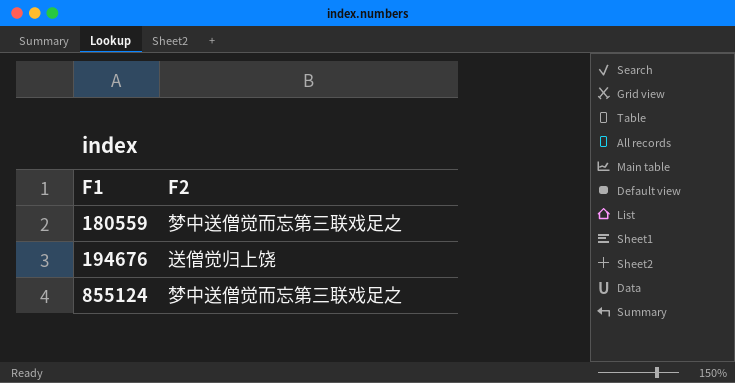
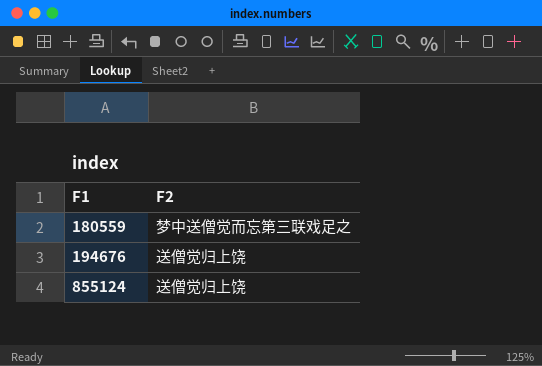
855124 | F2: 梦中送僧觉而忘第三联戏足之 -> 送僧觉归上饶

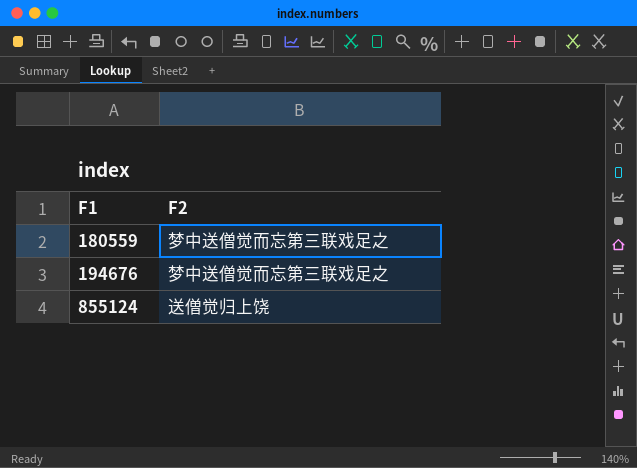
194676 | F2: 送僧觉归上饶 -> 梦中送僧觉而忘第三联戏足之

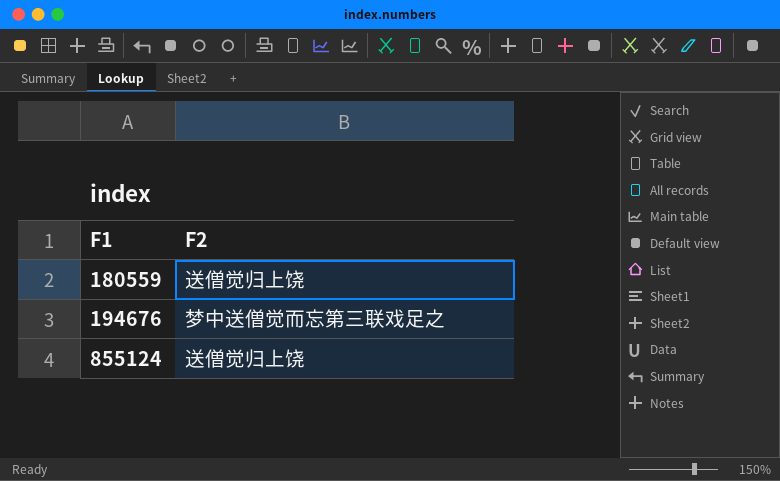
180559 | F2: 梦中送僧觉而忘第三联戏足之 -> 送僧觉归上饶

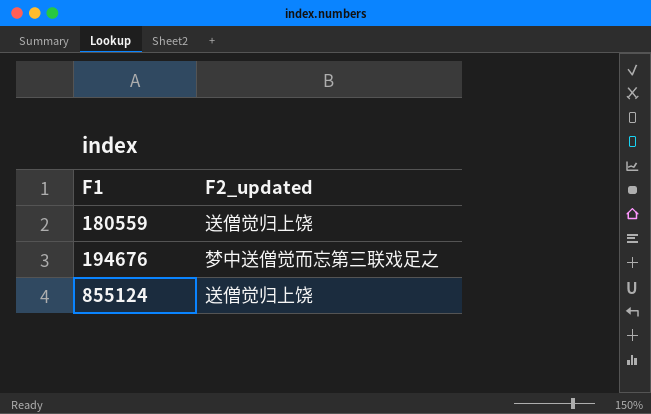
column name: F2 -> F2_updated

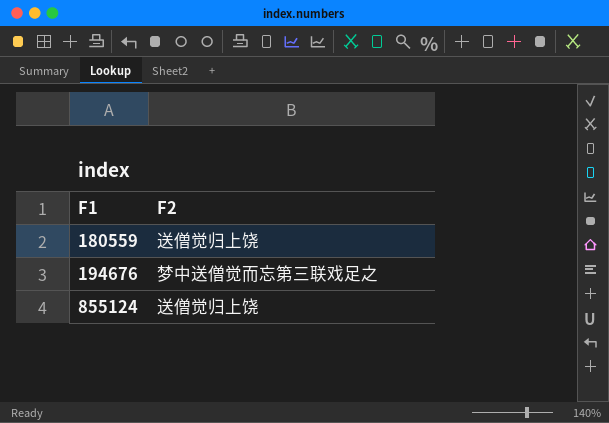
column name: F2_updated -> F2

